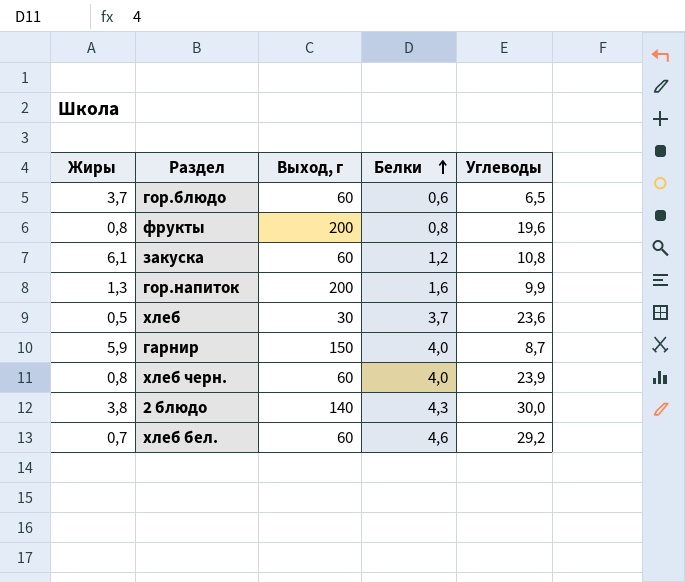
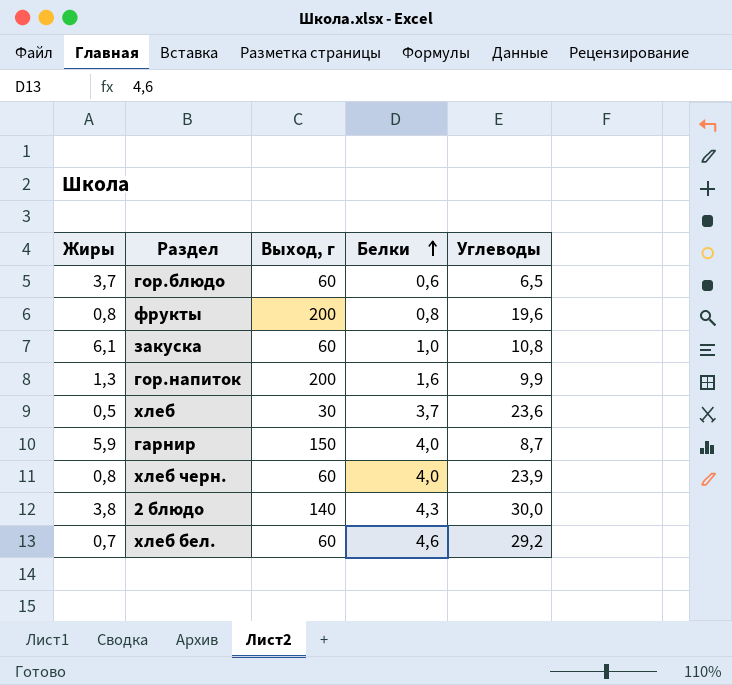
закуска | Белки: 1,2 -> 1,0

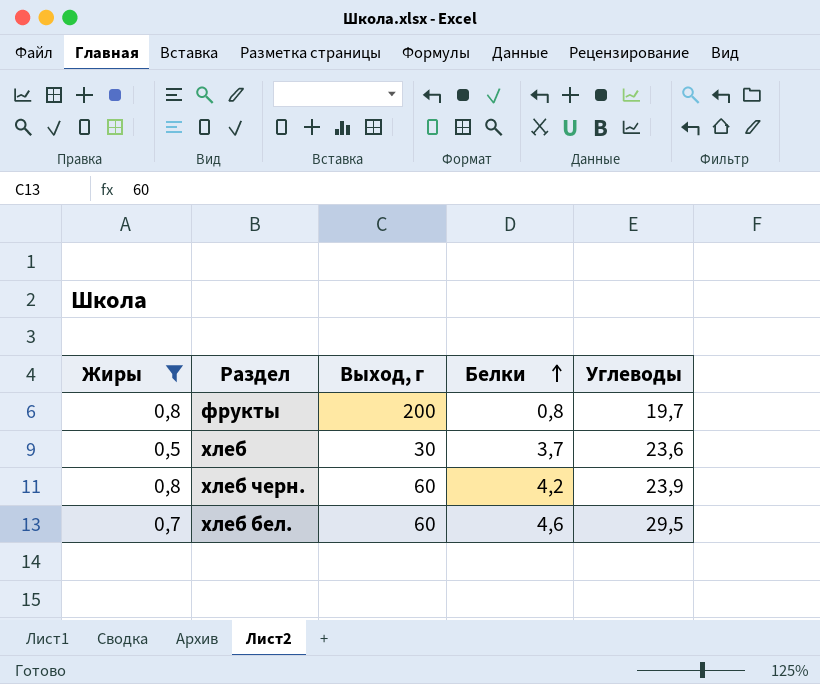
filter: none -> Жиры <= 0,8
фрукты | Углеводы: 19,6 -> 19,7
хлеб черн. | Белки: 4,0 -> 4,2
хлеб бел. | Углеводы: 29,2 -> 29,5

